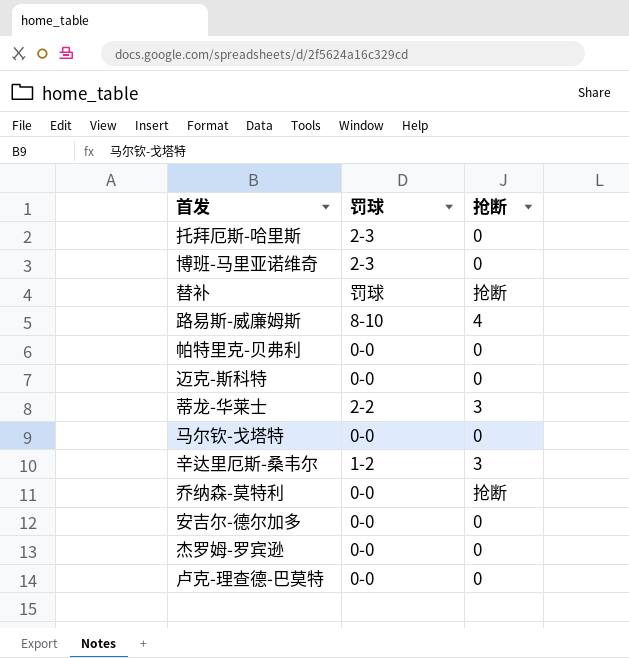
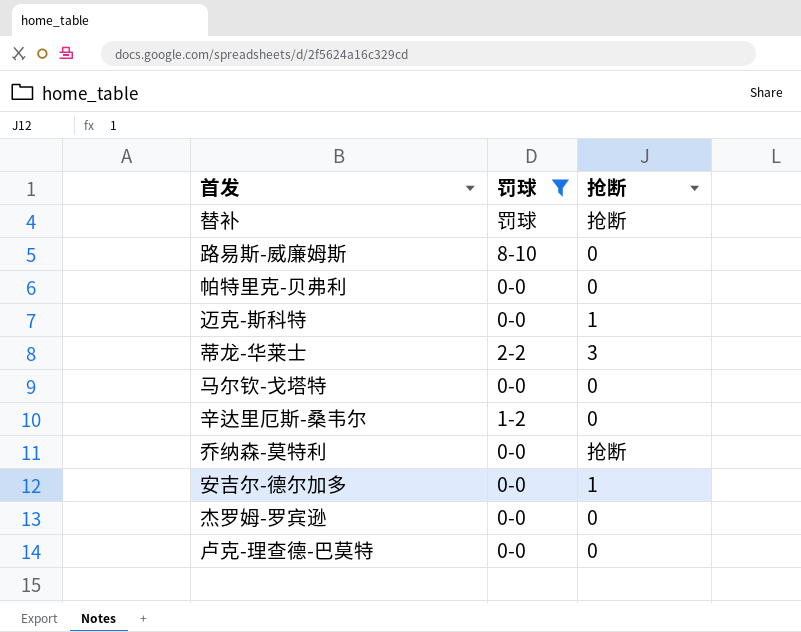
filter: none -> 罚球 != 2-3
路易斯-威廉姆斯 | 抢断: 4 -> 0
迈克-斯科特 | 抢断: 0 -> 1
辛达里厄斯-桑韦尔 | 抢断: 3 -> 0
安吉尔-德尔加多 | 抢断: 0 -> 1

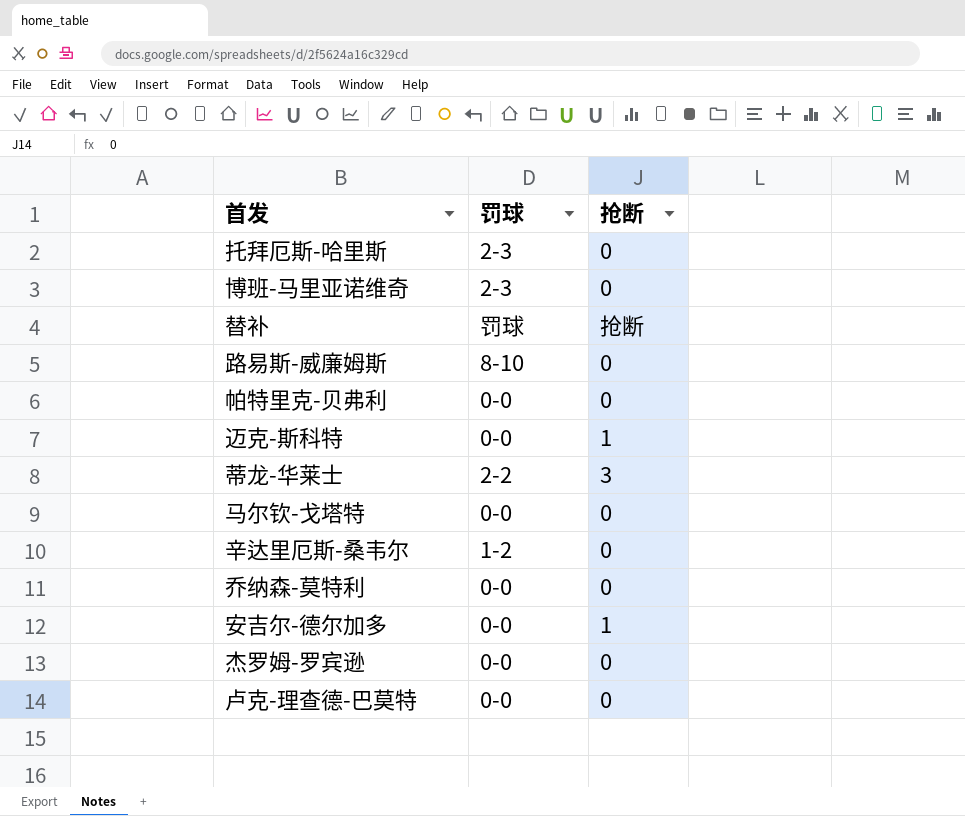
filter: 罚球 != 2-3 -> none
乔纳森-莫特利 | 抢断: 抢断 -> 0

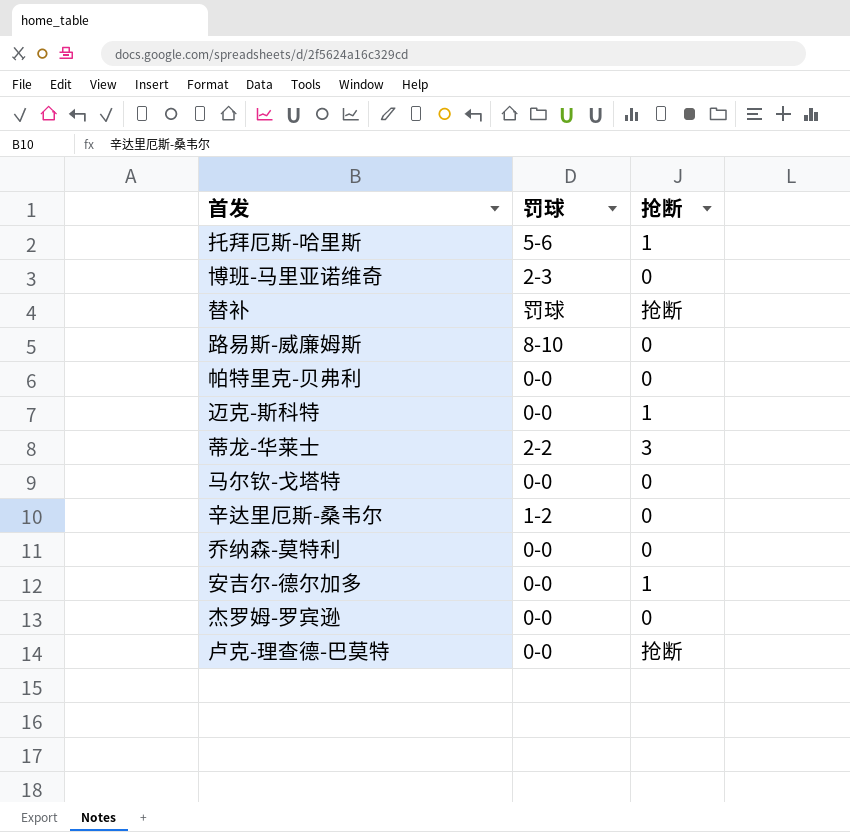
托拜厄斯-哈里斯 | 罚球: 2-3 -> 5-6
托拜厄斯-哈里斯 | 抢断: 0 -> 1
卢克-理查德-巴莫特 | 抢断: 0 -> 抢断

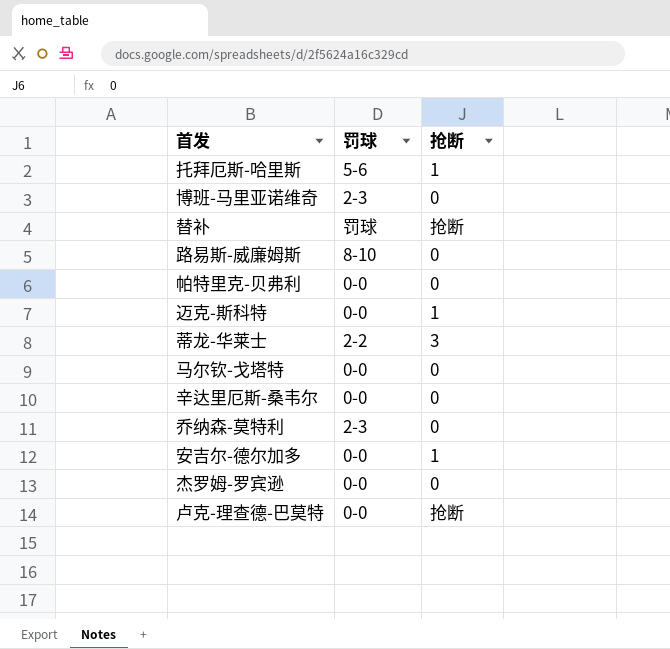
辛达里厄斯-桑韦尔 | 罚球: 1-2 -> 0-0
乔纳森-莫特利 | 罚球: 0-0 -> 2-3

